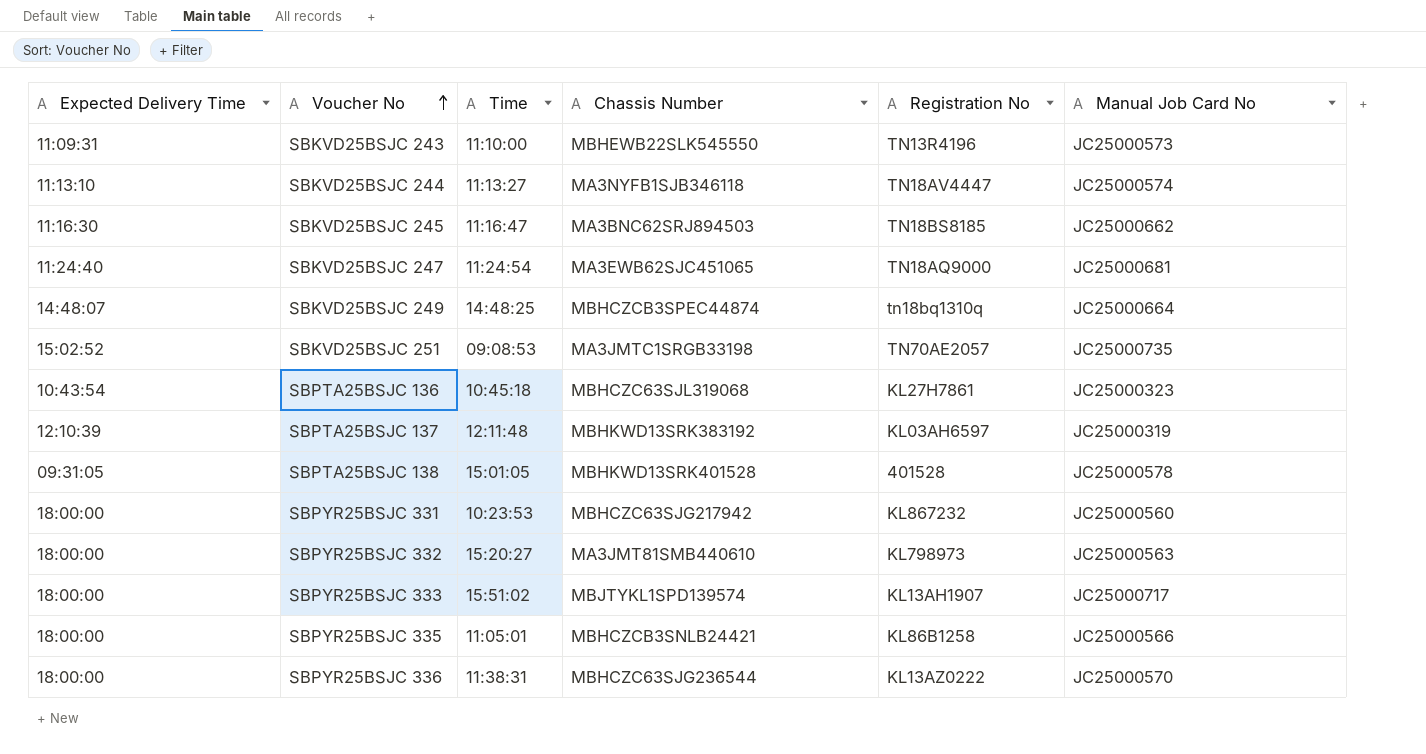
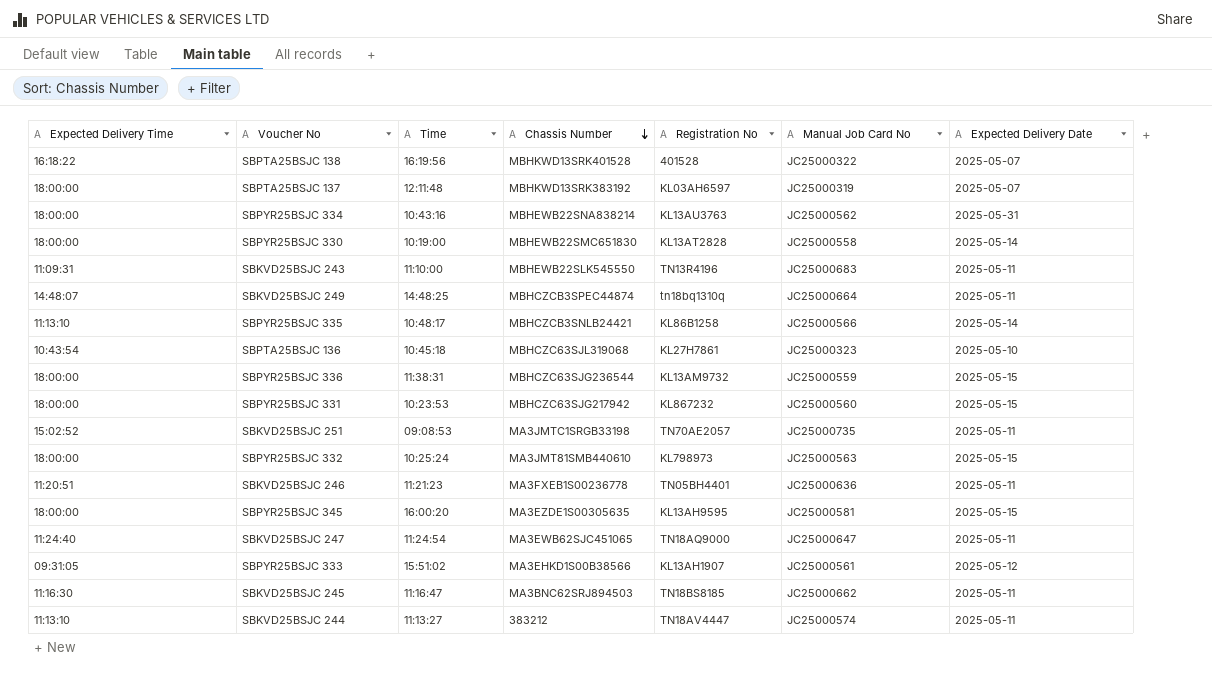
row order: Voucher No ascending -> Chassis Number descending
column Expected Delivery Date | position: none -> 7
SBPTA25BSJC 138 | Expected Delivery Time: 09:31:05 -> 16:18:22
SBPTA25BSJC 138 | Time: 15:01:05 -> 16:19:56
SBPTA25BSJC 138 | Manual Job Card No: JC25000578 -> JC25000322
SBPTA25BSJC 137 | Expected Delivery Time: 12:10:39 -> 18:00:00
row SBPYR25BSJC 334: none -> 18:00:00 | 10:43:16 | MBHEWB22SNA838214 | KL13AU3763 | JC25000562 | 2025-05-31
row SBPYR25BSJC 330: none -> 18:00:00 | 10:19:00 | MBHEWB22SMC651830 | KL13AT2828 | JC25000558 | 2025-05-14
SBKVD25BSJC 243 | Manual Job Card No: JC25000573 -> JC25000683
SBPYR25BSJC 335 | Expected Delivery Time: 18:00:00 -> 11:13:10
SBPYR25BSJC 335 | Time: 11:05:01 -> 10:48:17
SBPYR25BSJC 336 | Registration No: KL13AZ0222 -> KL13AM9732
SBPYR25BSJC 336 | Manual Job Card No: JC25000570 -> JC25000559
SBPYR25BSJC 332 | Time: 15:20:27 -> 10:25:24
row SBKVD25BSJC 246: none -> 11:20:51 | 11:21:23 | MA3FXEB1S00236778 | TN05BH4401 | JC25000636 | 2025-05-11
row SBPYR25BSJC 345: none -> 18:00:00 | 16:00:20 | MA3EZDE1S00305635 | KL13AH9595 | JC25000581 | 2025-05-15
SBKVD25BSJC 247 | Manual Job Card No: JC25000681 -> JC25000647
SBPYR25BSJC 333 | Expected Delivery Time: 18:00:00 -> 09:31:05
SBPYR25BSJC 333 | Chassis Number: MBJTYKL1SPD139574 -> MA3EHKD1S00B38566
SBPYR25BSJC 333 | Manual Job Card No: JC25000717 -> JC25000561
SBKVD25BSJC 244 | Chassis Number: MA3NYFB1SJB346118 -> 383212

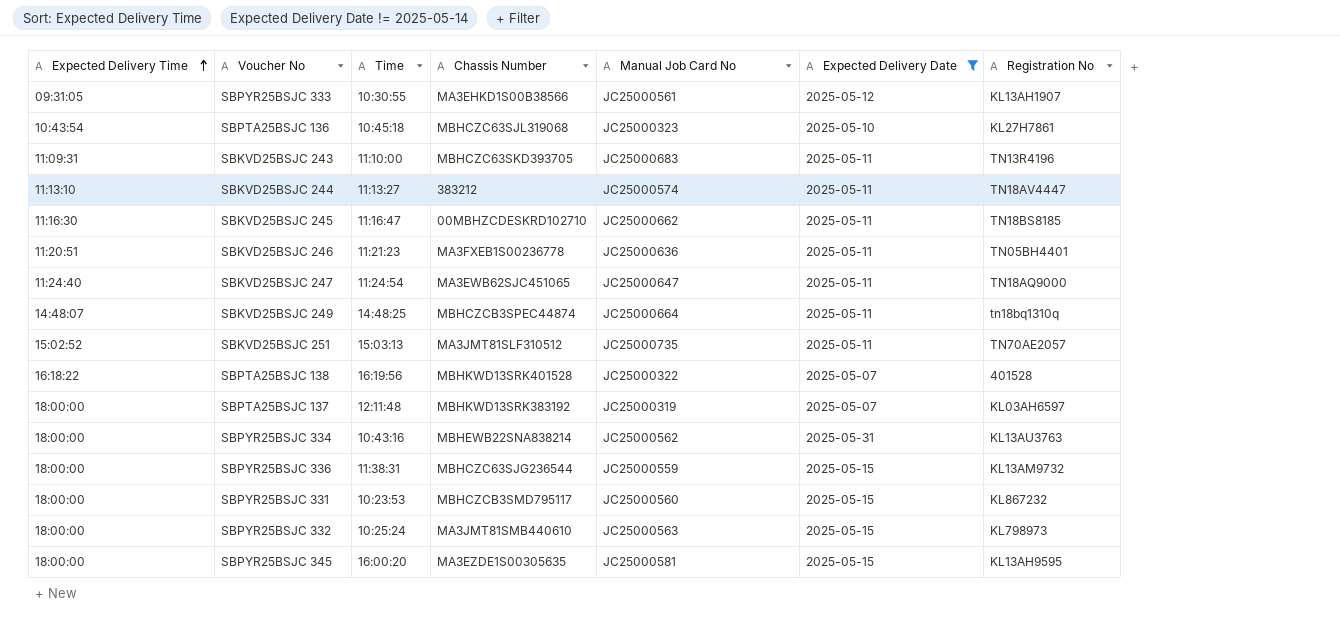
filter: none -> Expected Delivery Date != 2025-05-14
row order: Chassis Number descending -> Expected Delivery Time ascending
column Registration No | position: 5 -> 7
SBPYR25BSJC 333 | Time: 15:51:02 -> 10:30:55
SBKVD25BSJC 243 | Chassis Number: MBHEWB22SLK545550 -> MBHCZC63SKD393705
SBKVD25BSJC 245 | Chassis Number: MA3BNC62SRJ894503 -> 00MBHZCDESKRD102710
SBKVD25BSJC 251 | Time: 09:08:53 -> 15:03:13
SBKVD25BSJC 251 | Chassis Number: MA3JMTC1SRGB33198 -> MA3JMT81SLF310512
SBPYR25BSJC 331 | Chassis Number: MBHCZC63SJG217942 -> MBHCZCB3SMD795117

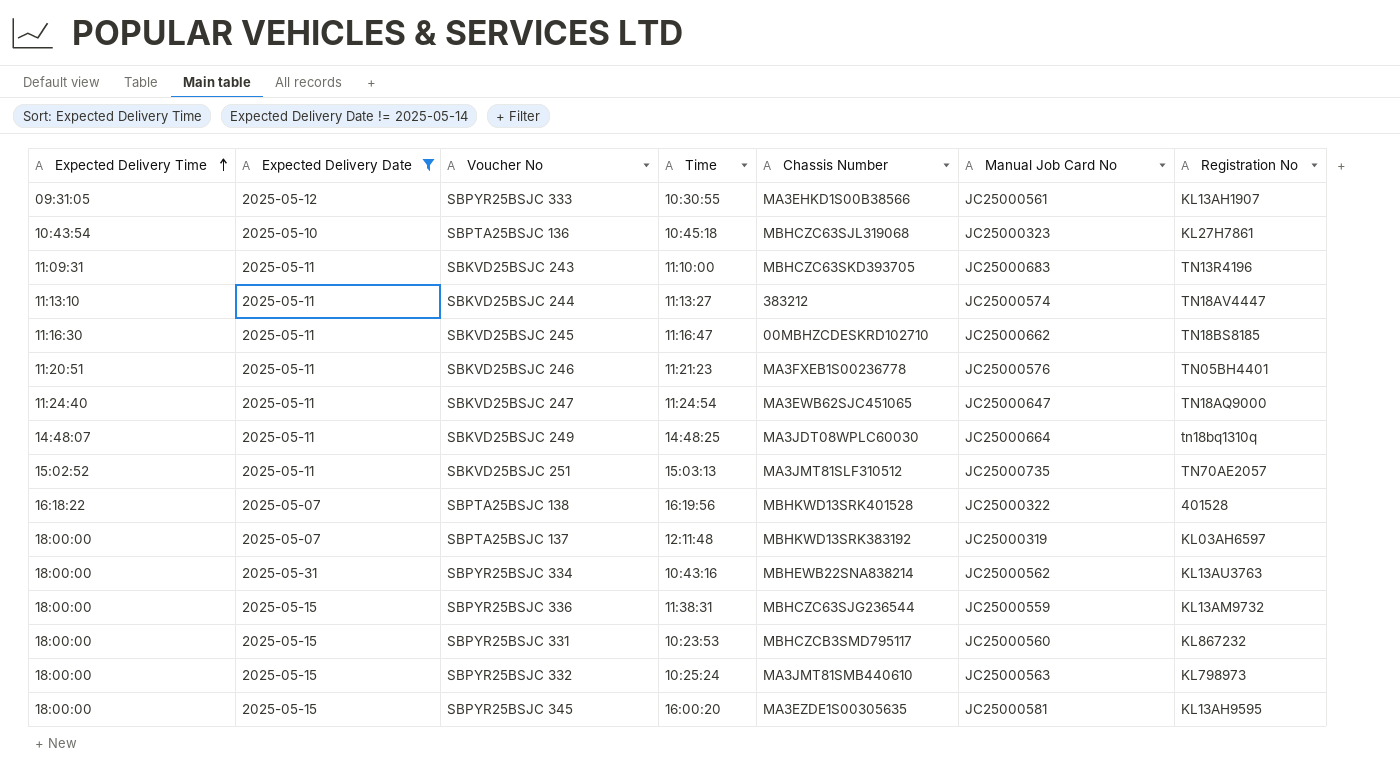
column Expected Delivery Date | position: 6 -> 2
SBKVD25BSJC 246 | Manual Job Card No: JC25000636 -> JC25000576
SBKVD25BSJC 249 | Chassis Number: MBHCZCB3SPEC44874 -> MA3JDT08WPLC60030

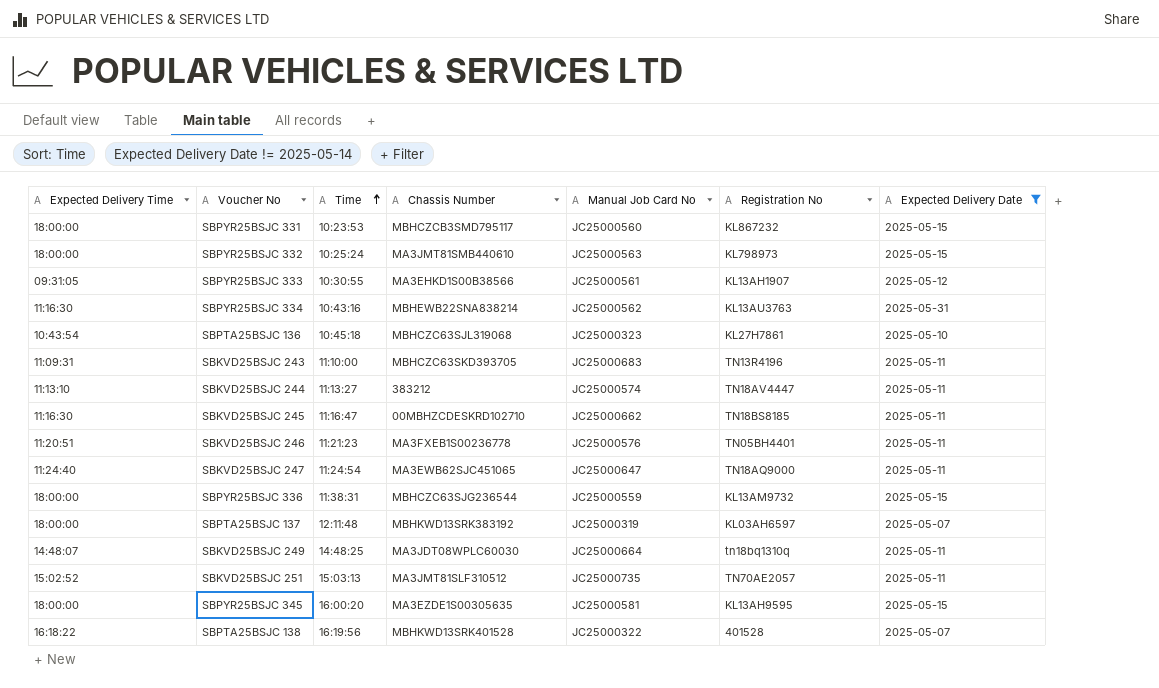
row order: Expected Delivery Time ascending -> Time ascending
column Expected Delivery Date | position: 2 -> 7
SBPYR25BSJC 334 | Expected Delivery Time: 18:00:00 -> 11:16:30

